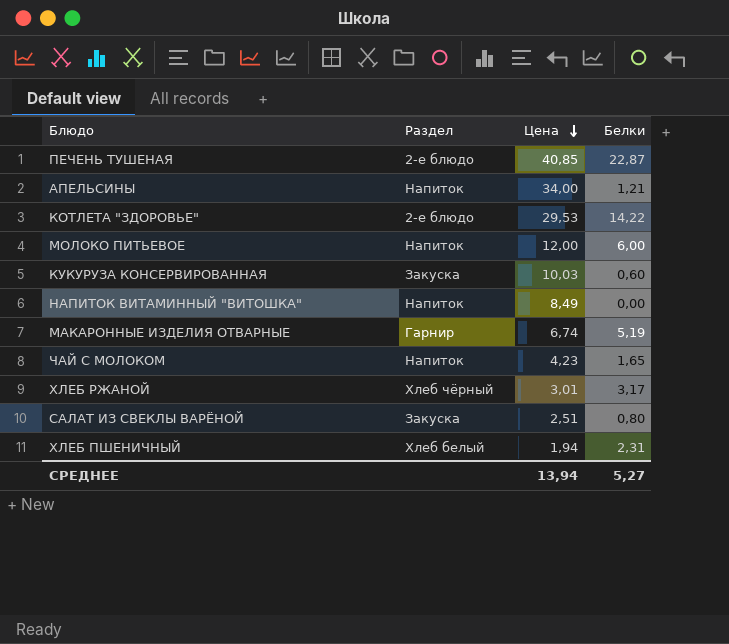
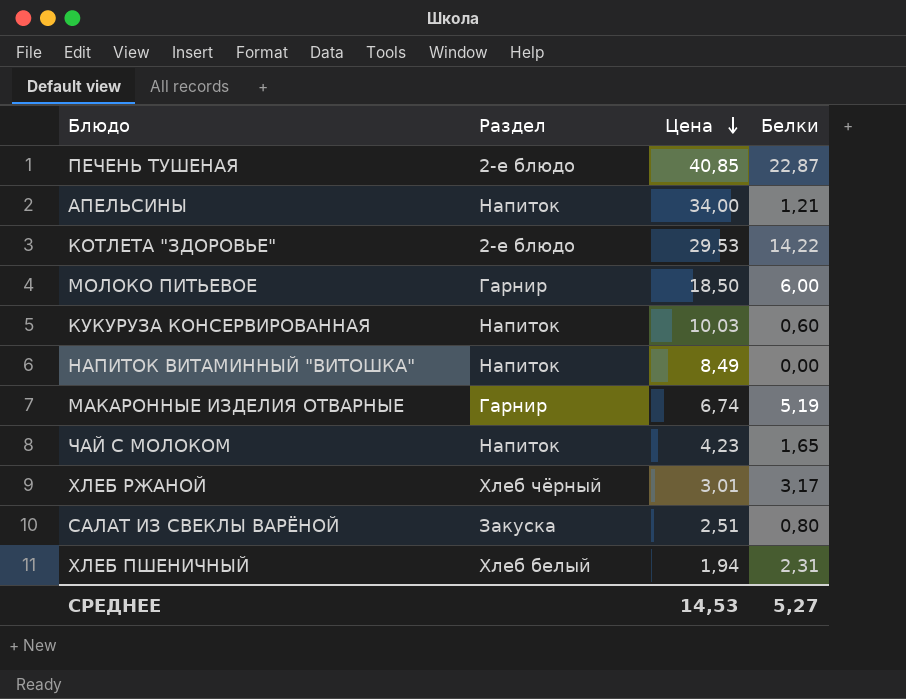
МОЛОКО ПИТЬЕВОЕ | Раздел: Напиток -> Гарнир
МОЛОКО ПИТЬЕВОЕ | Цена: 12,00 -> 18,50
КУКУРУЗА КОНСЕРВИРОВАННАЯ | Раздел: Закуска -> Напиток
СРЕДНЕЕ | Цена: 13,94 -> 14,53

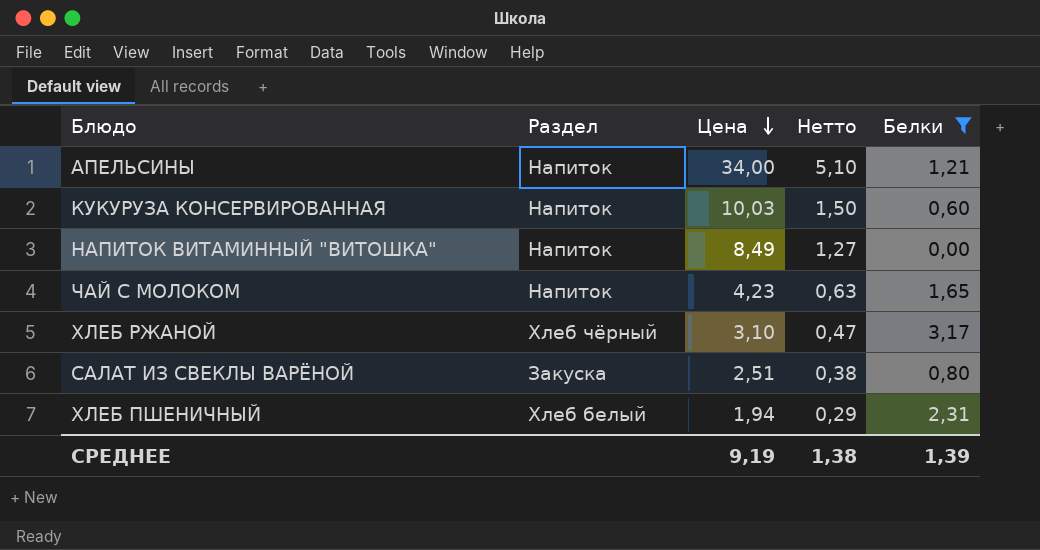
filter: none -> Белки <= 3,17
column Нетто | formula: none -> [Цена] * 0,15
ХЛЕБ РЖАНОЙ | Цена: 3,01 -> 3,10
СРЕДНЕЕ | Цена: 14,53 -> 9,19
СРЕДНЕЕ | Белки: 5,27 -> 1,39

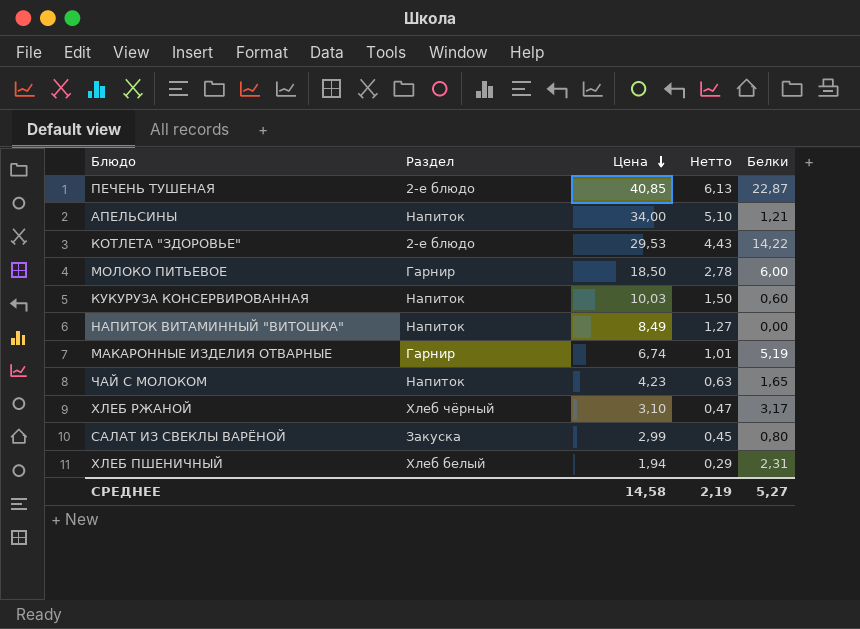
filter: Белки <= 3,17 -> none
САЛАТ ИЗ СВЕКЛЫ ВАРЁНОЙ | Цена: 2,51 -> 2,99
САЛАТ ИЗ СВЕКЛЫ ВАРЁНОЙ | Нетто: 0,38 -> 0,45
СРЕДНЕЕ | Цена: 9,19 -> 14,58
СРЕДНЕЕ | Нетто: 1,38 -> 2,19
СРЕДНЕЕ | Белки: 1,39 -> 5,27

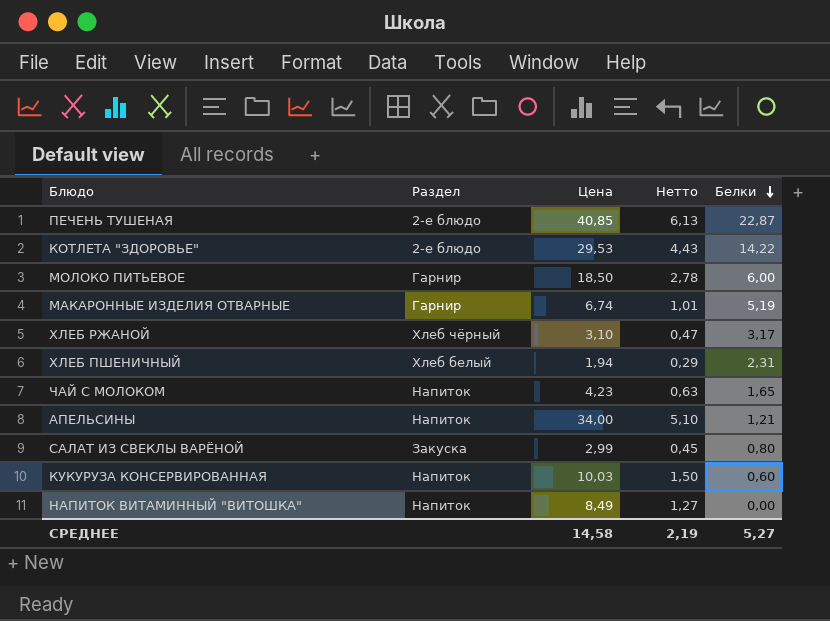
row order: Цена descending -> Белки descending

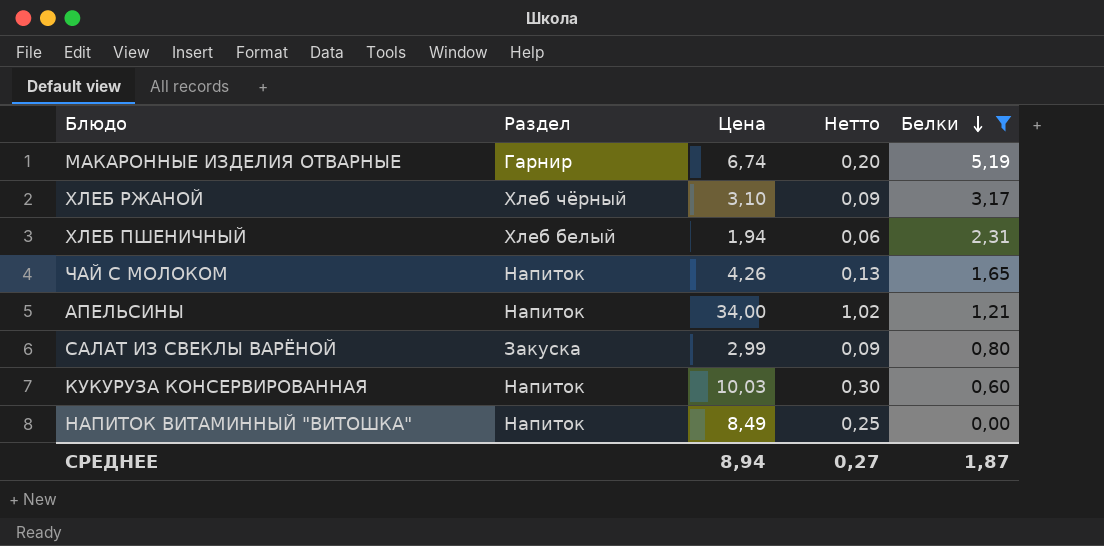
filter: none -> Белки <= 5,19
column Нетто | formula: [Цена] * 0,15 -> [Цена] * 0,03
ЧАЙ С МОЛОКОМ | Цена: 4,23 -> 4,26
СРЕДНЕЕ | Цена: 14,58 -> 8,94
СРЕДНЕЕ | Нетто: 2,19 -> 0,27
СРЕДНЕЕ | Белки: 5,27 -> 1,87

